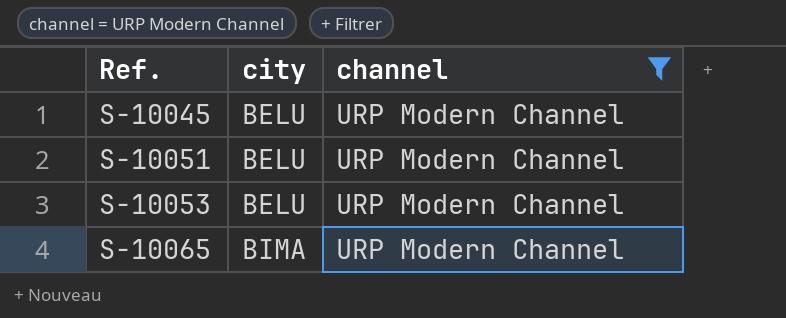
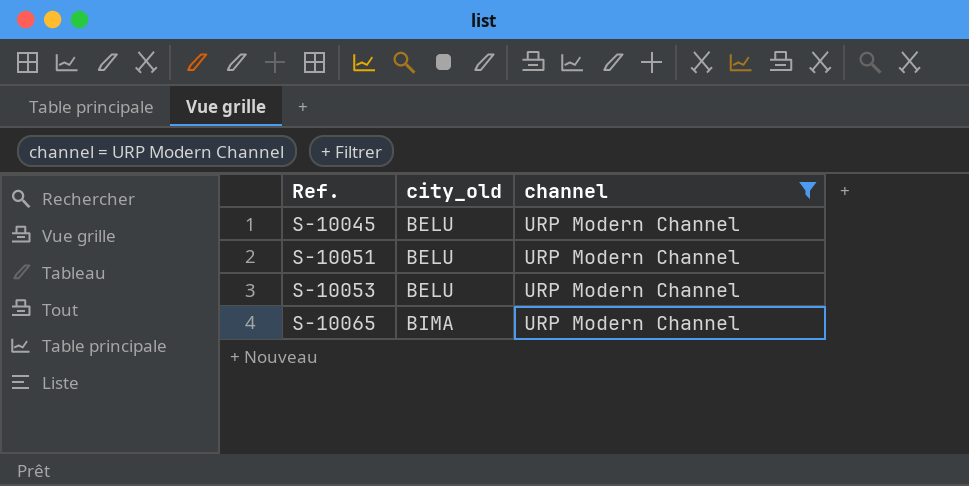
column name: city -> city_old

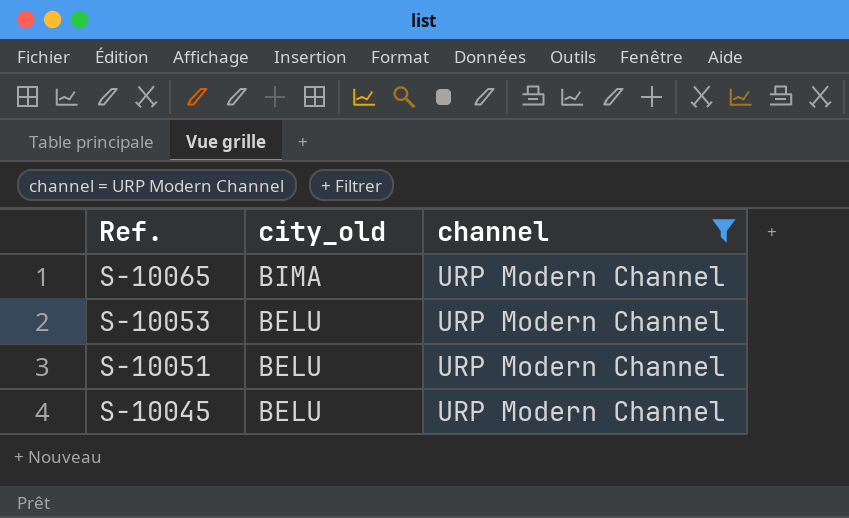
row order: Ref. ascending -> Ref. descending

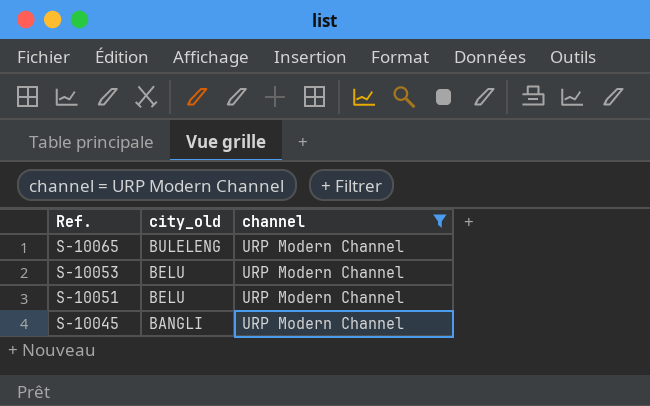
S-10065 | city_old: BIMA -> BULELENG
S-10045 | city_old: BELU -> BANGLI

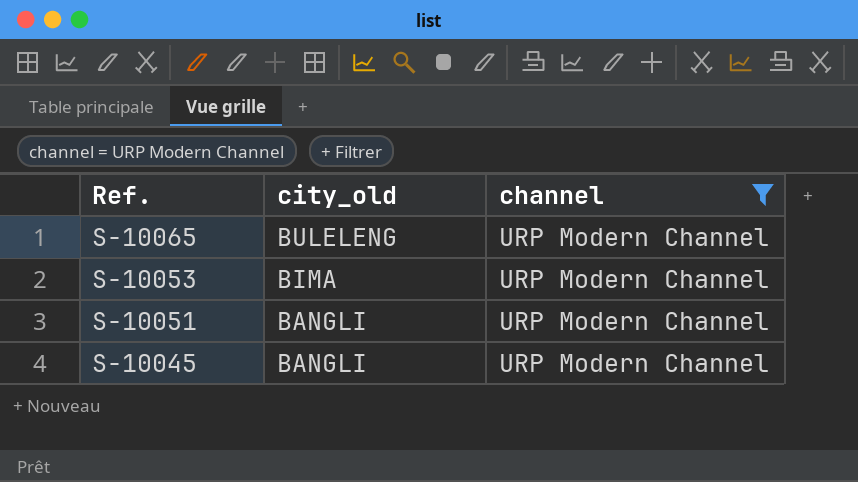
S-10053 | city_old: BELU -> BIMA
S-10051 | city_old: BELU -> BANGLI

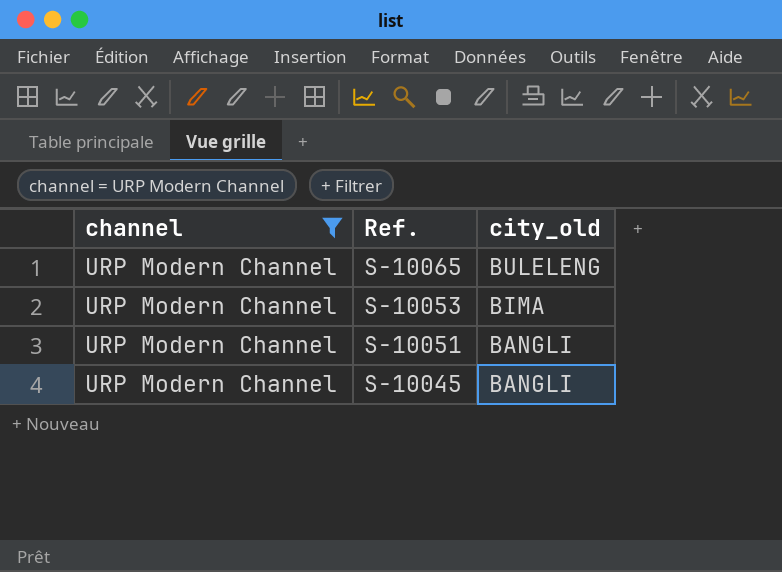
column channel | position: 3 -> 1

